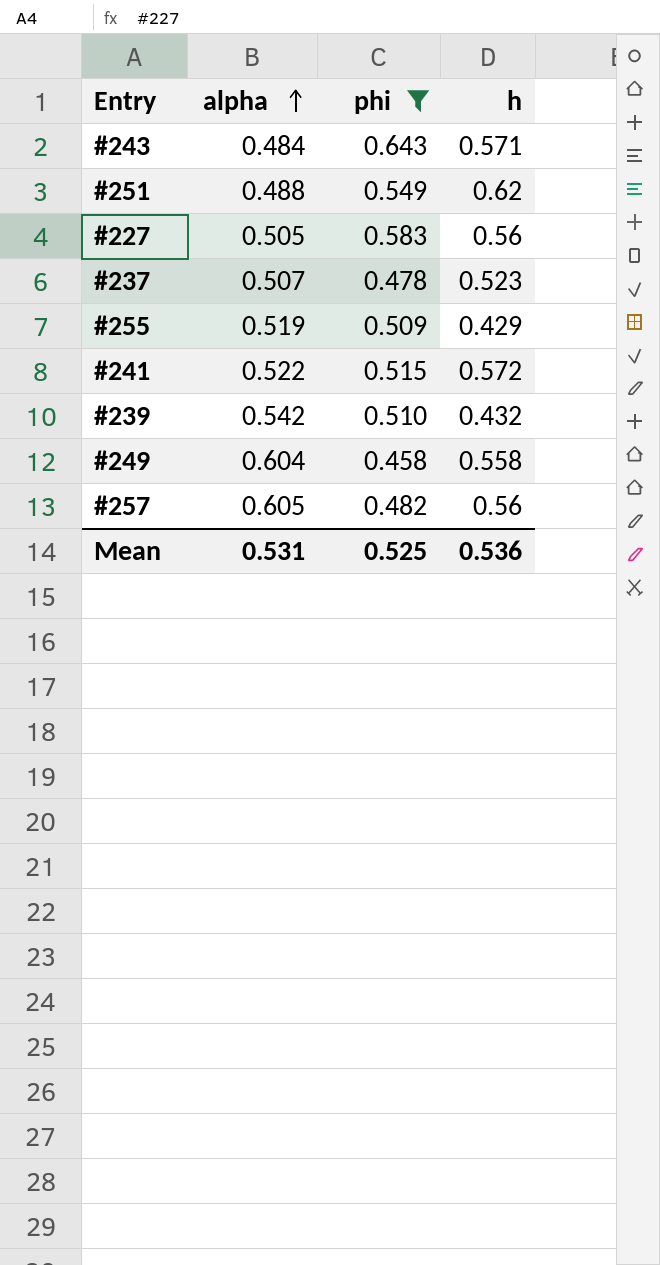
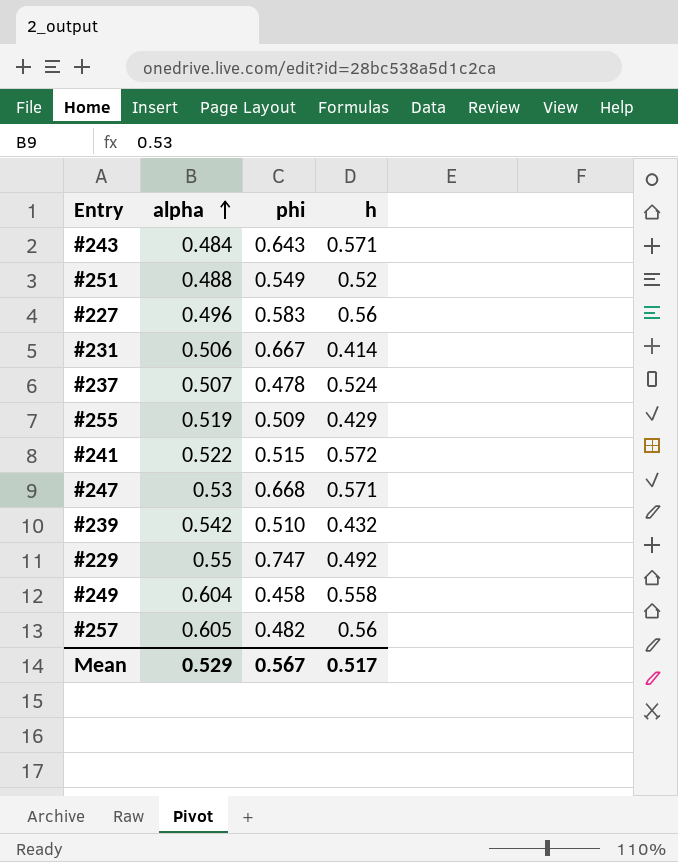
filter: phi <= 0.643 -> none
#251 | h: 0.62 -> 0.52
#227 | alpha: 0.505 -> 0.496
#237 | h: 0.523 -> 0.524
Mean | alpha: 0.531 -> 0.529
Mean | phi: 0.525 -> 0.567
Mean | h: 0.536 -> 0.517

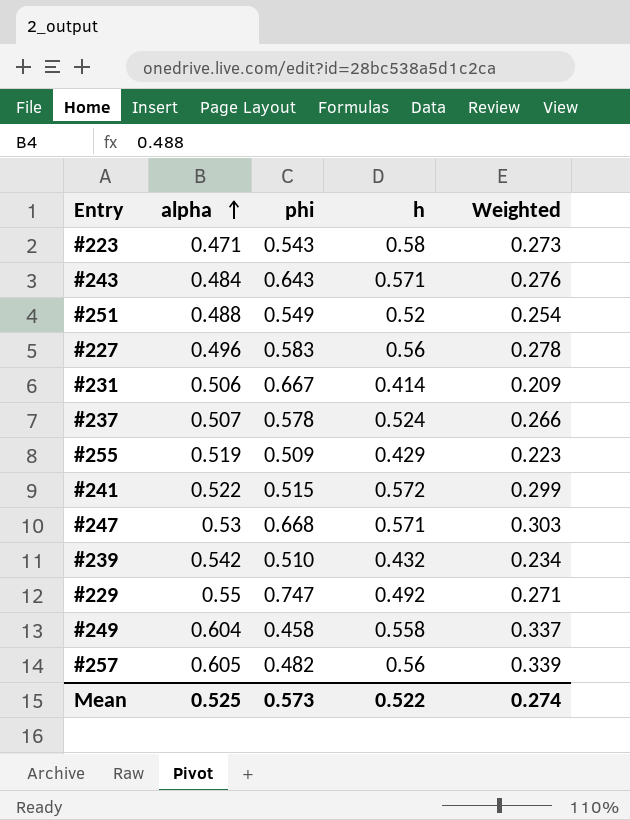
column Weighted | formula: none -> [alpha] * [h]
row #223: none -> 0.471 | 0.543 | 0.58 | 0.273
#237 | phi: 0.478 -> 0.578
Mean | alpha: 0.529 -> 0.525
Mean | phi: 0.567 -> 0.573
Mean | h: 0.517 -> 0.522

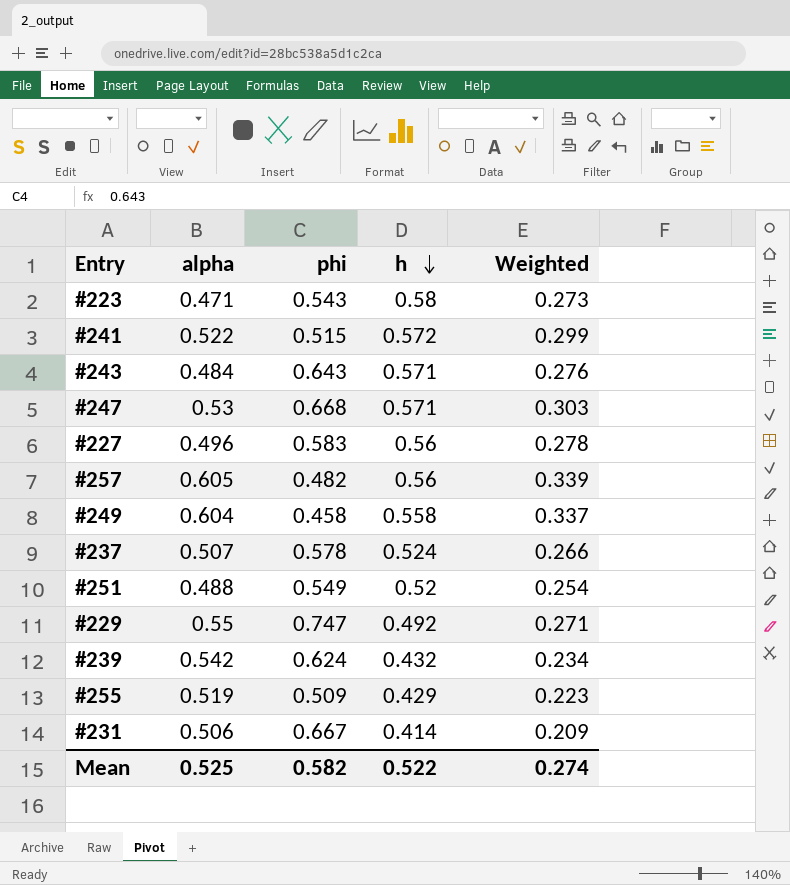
row order: alpha ascending -> h descending
#239 | phi: 0.510 -> 0.624
Mean | phi: 0.573 -> 0.582

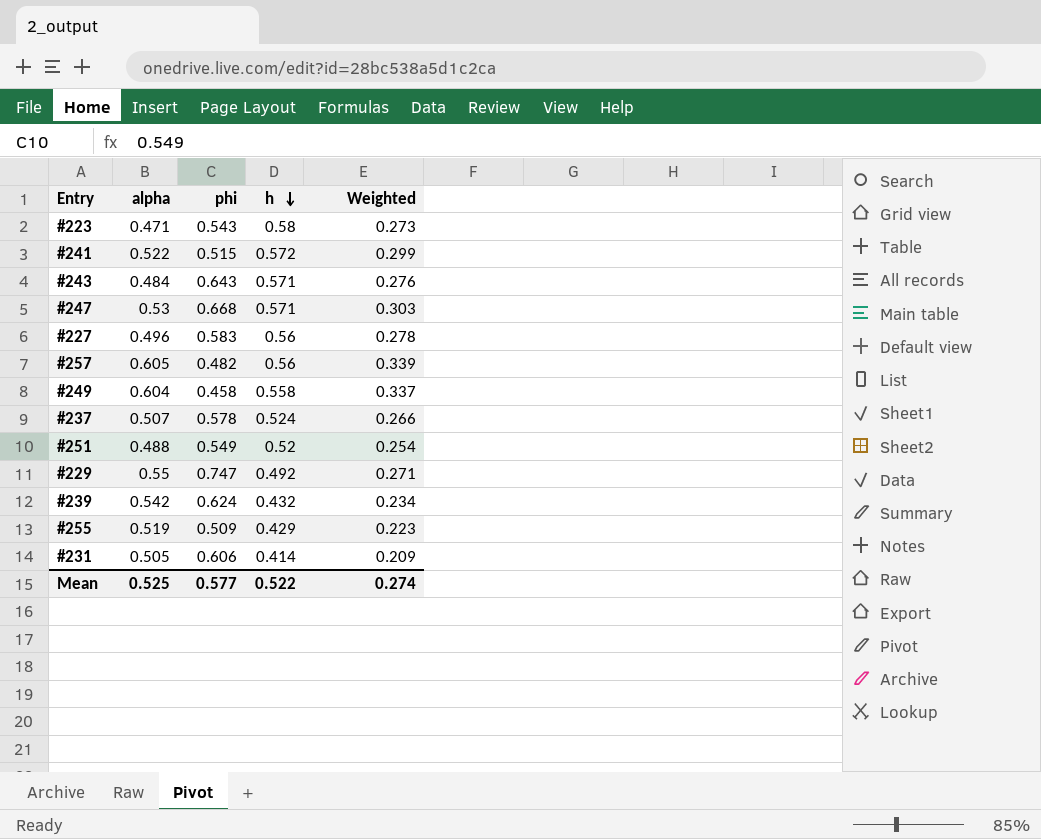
#231 | alpha: 0.506 -> 0.505
#231 | phi: 0.667 -> 0.606
Mean | phi: 0.582 -> 0.577

